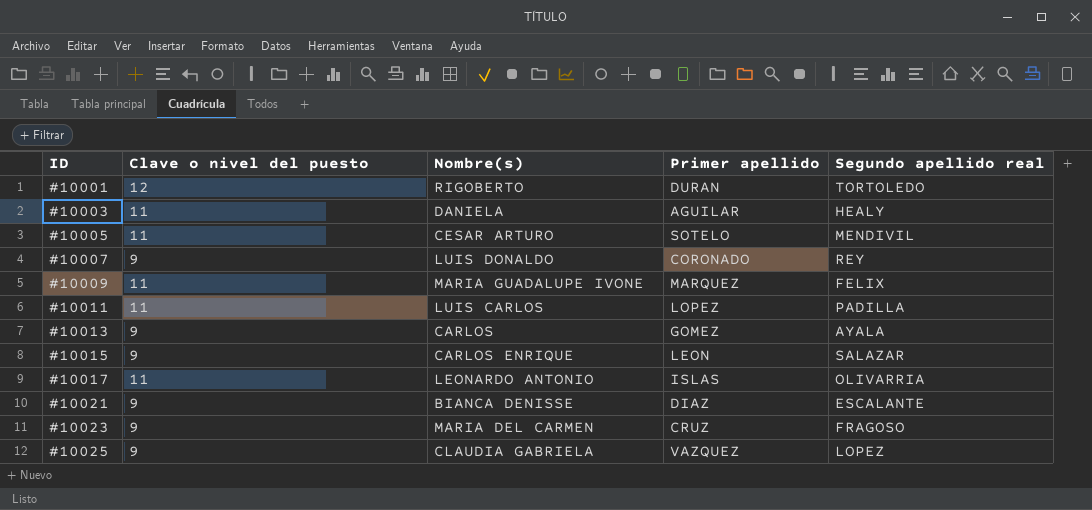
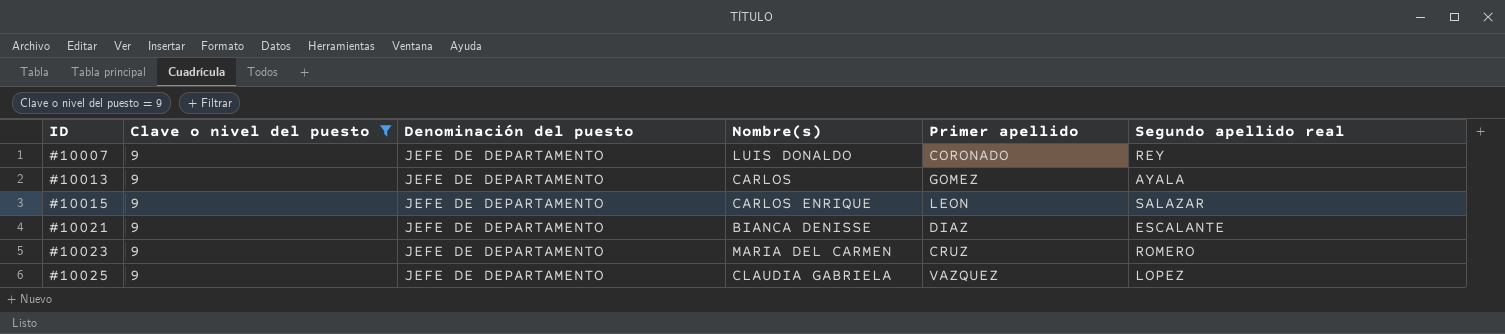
filter: none -> Clave o nivel del puesto = 9
column Denominación del puesto | position: none -> 3
#10023 | Segundo apellido real: FRAGOSO -> ROMERO

